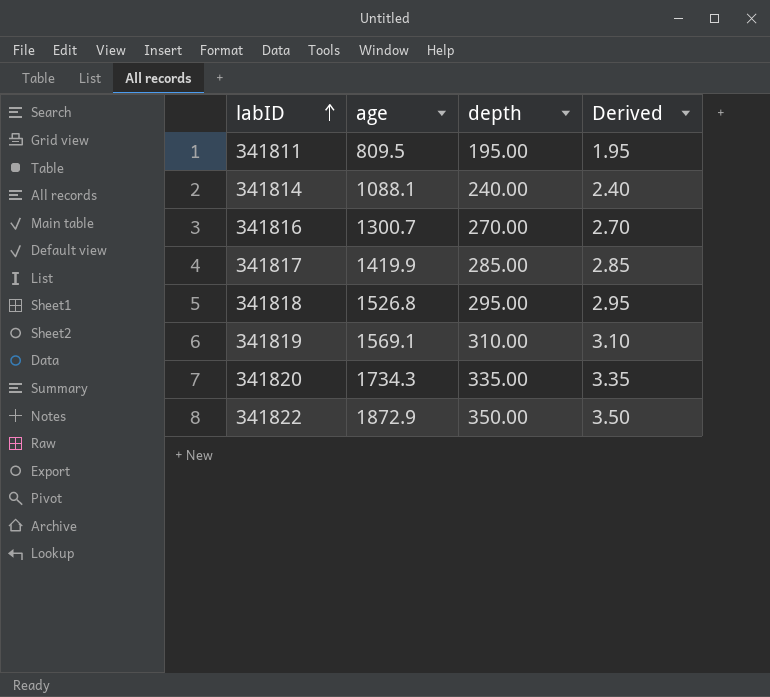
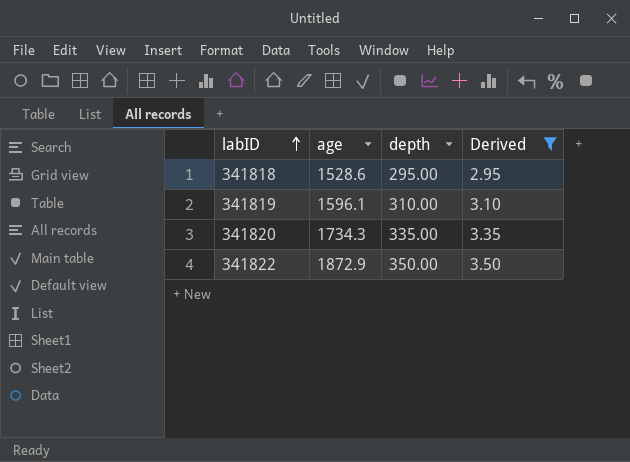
filter: none -> Derived >= 2.95
341818 | age: 1526.8 -> 1528.6
341819 | age: 1569.1 -> 1596.1

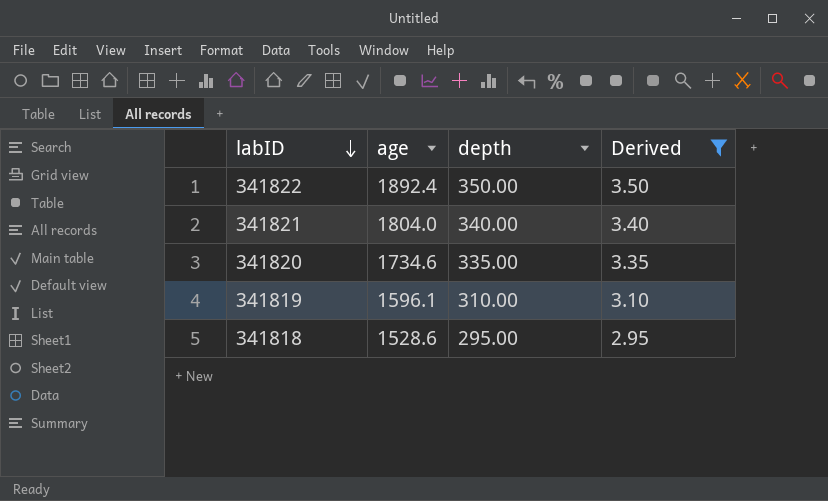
row order: labID ascending -> labID descending
341822 | age: 1872.9 -> 1892.4
row 341821: none -> 1804.0 | 340.00 | 3.40
341820 | age: 1734.3 -> 1734.6

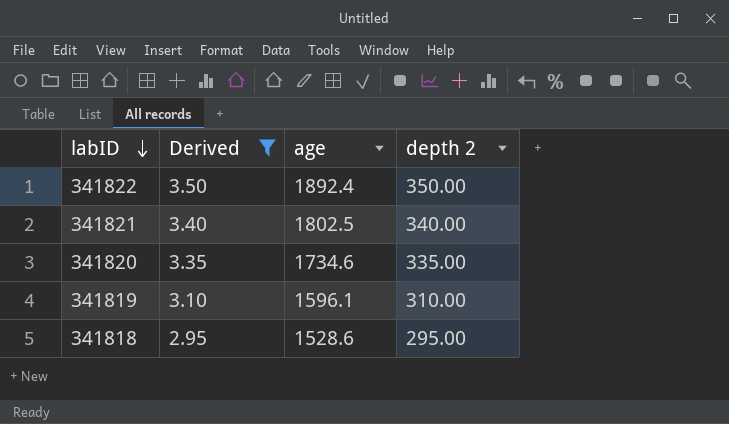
column Derived | position: 4 -> 2
column name: depth -> depth 2
341821 | age: 1804.0 -> 1802.5

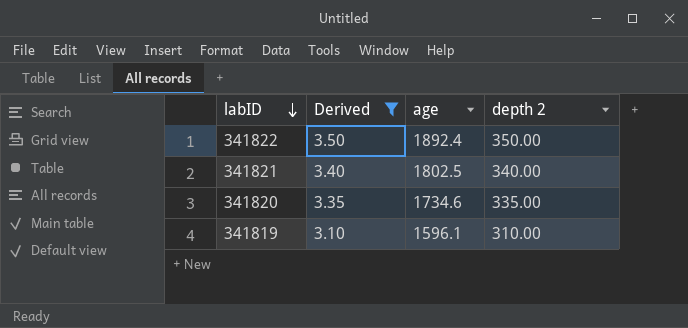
row 341818: 2.95 | 1528.6 | 295.00 -> none

